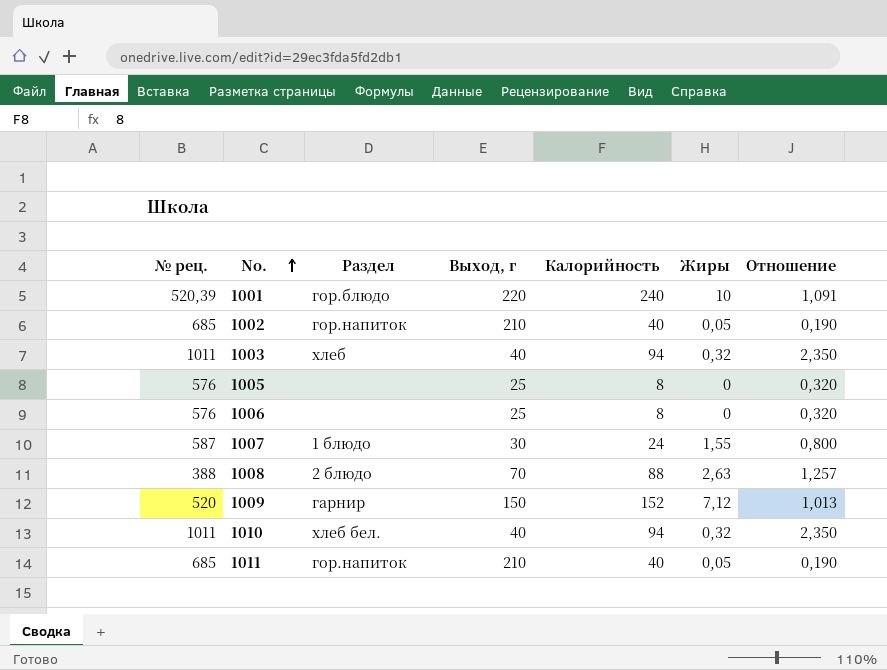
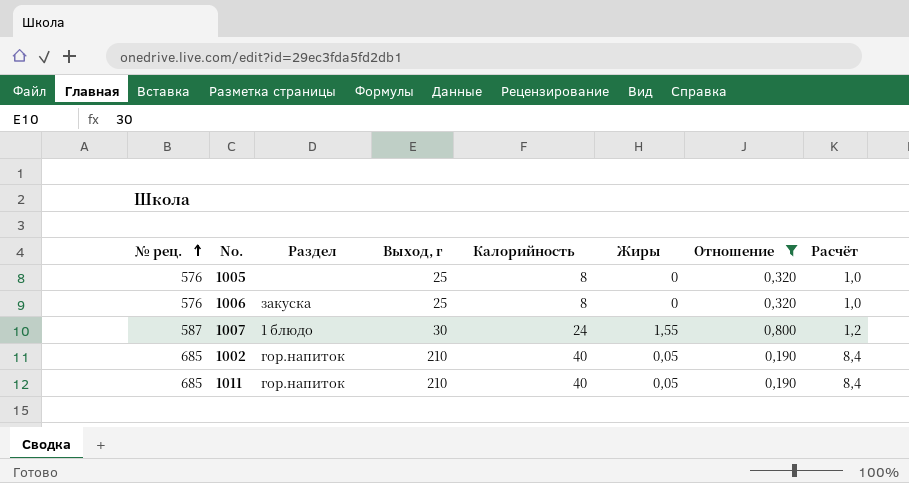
filter: none -> Отношение <= 0,800
row order: No. ascending -> № рец. ascending
column Расчёт | formula: none -> [Выход, г] * 0,04
1006 | Раздел: none -> закуска

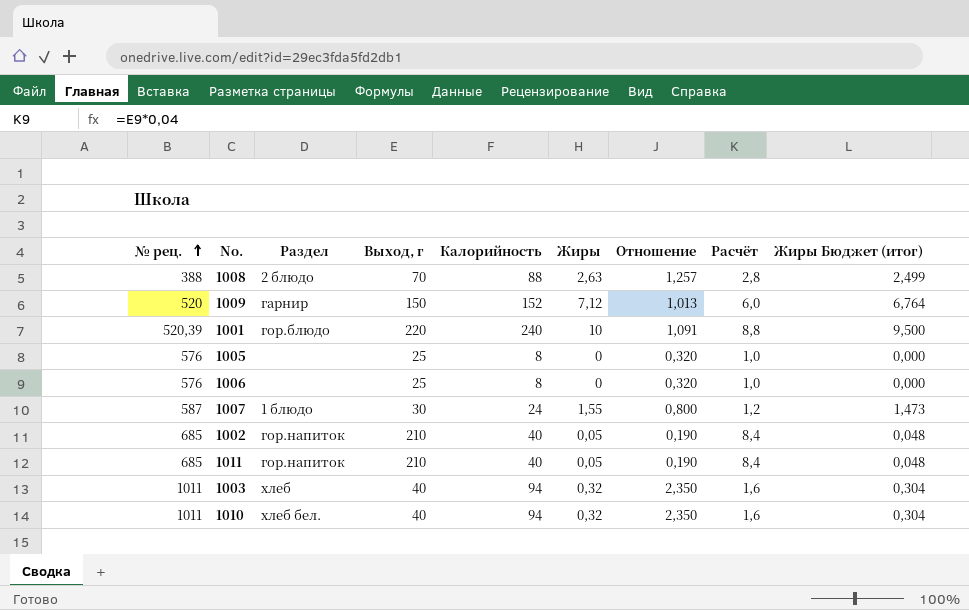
filter: Отношение <= 0,800 -> none
column Жиры Бюджет (итог) | formula: none -> [Жиры] * 0,95
1006 | Раздел: закуска -> none

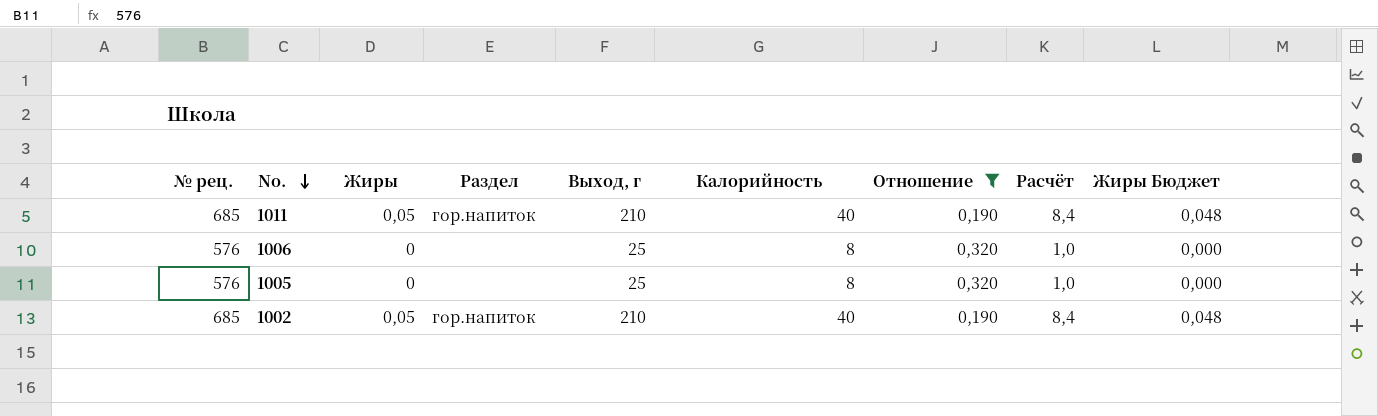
filter: none -> Отношение <= 0,320
row order: № рец. ascending -> No. descending
column Жиры | position: 6 -> 3
column name: Жиры Бюджет (итог) -> Жиры Бюджет

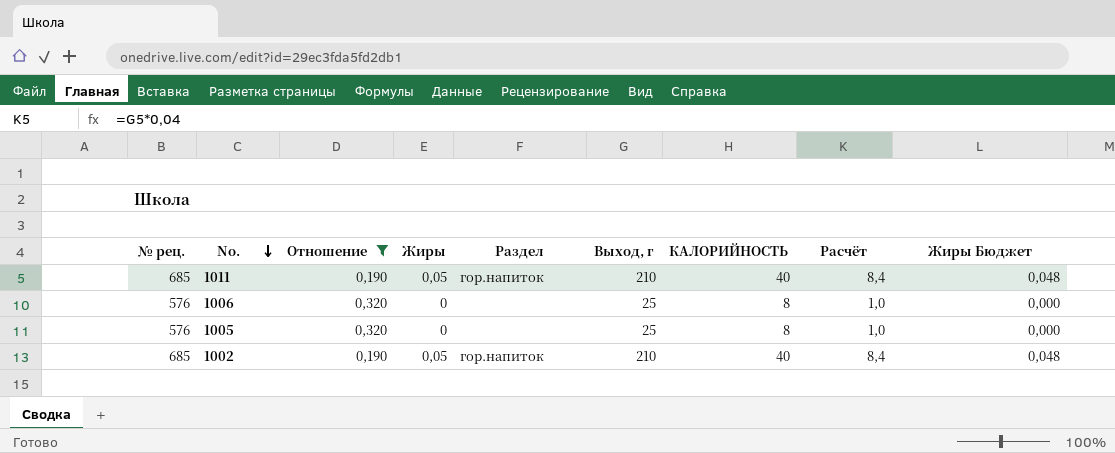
column Отношение | position: 7 -> 3
column name: Калорийность -> КАЛОРИЙНОСТЬ

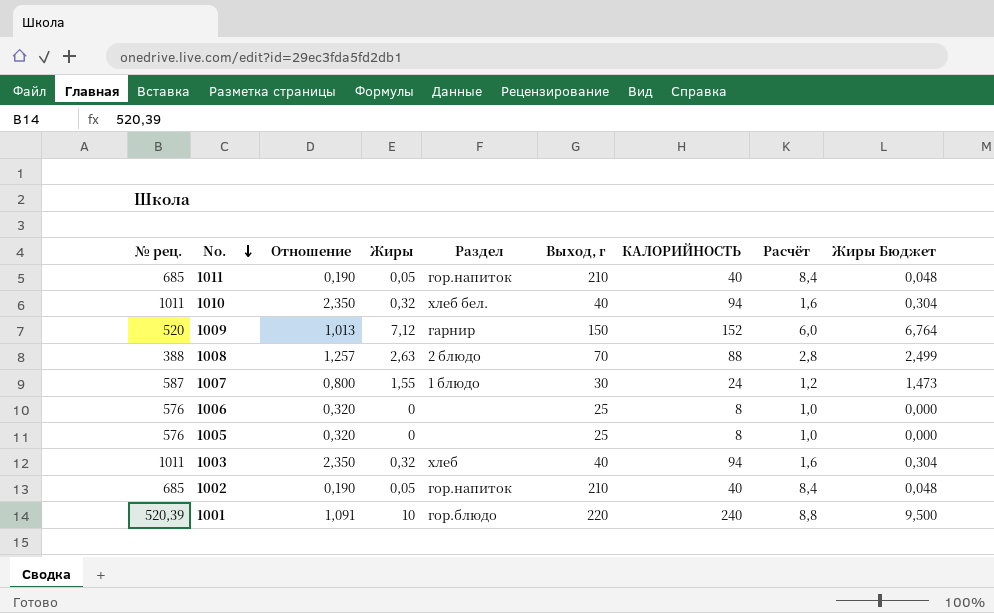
filter: Отношение <= 0,320 -> none

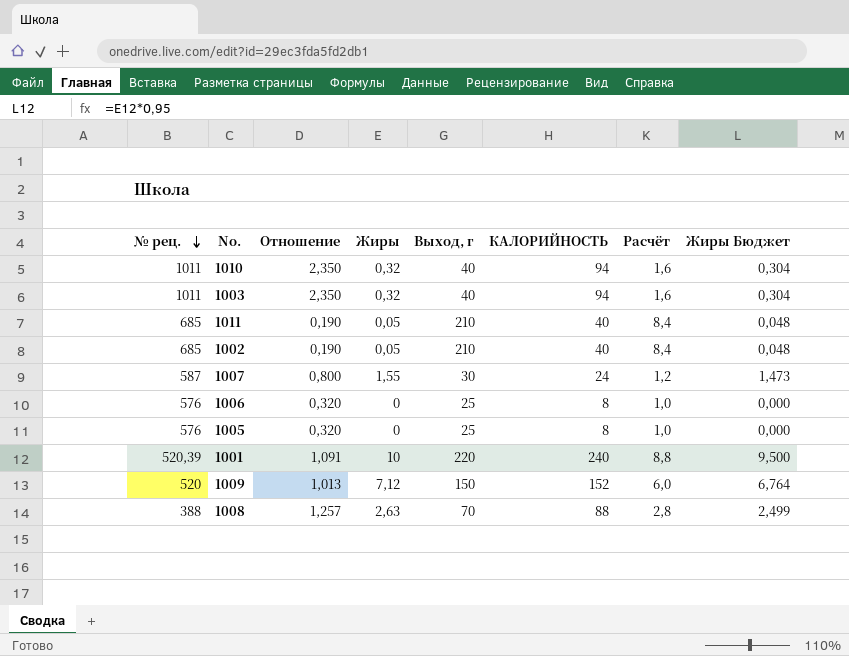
row order: No. descending -> № рец. descending
column Раздел | position: 5 -> none

